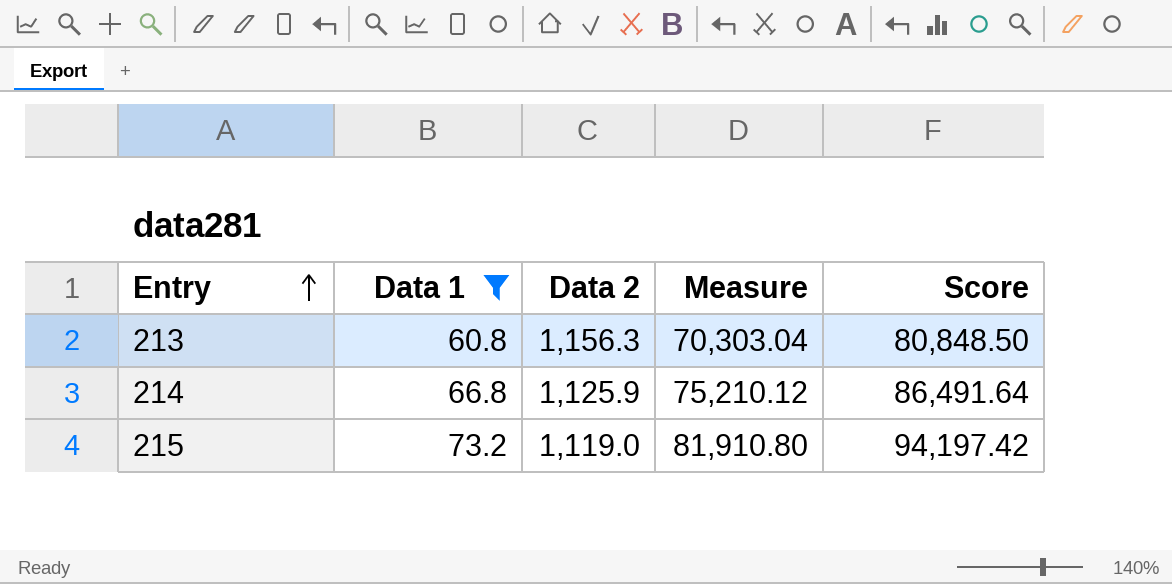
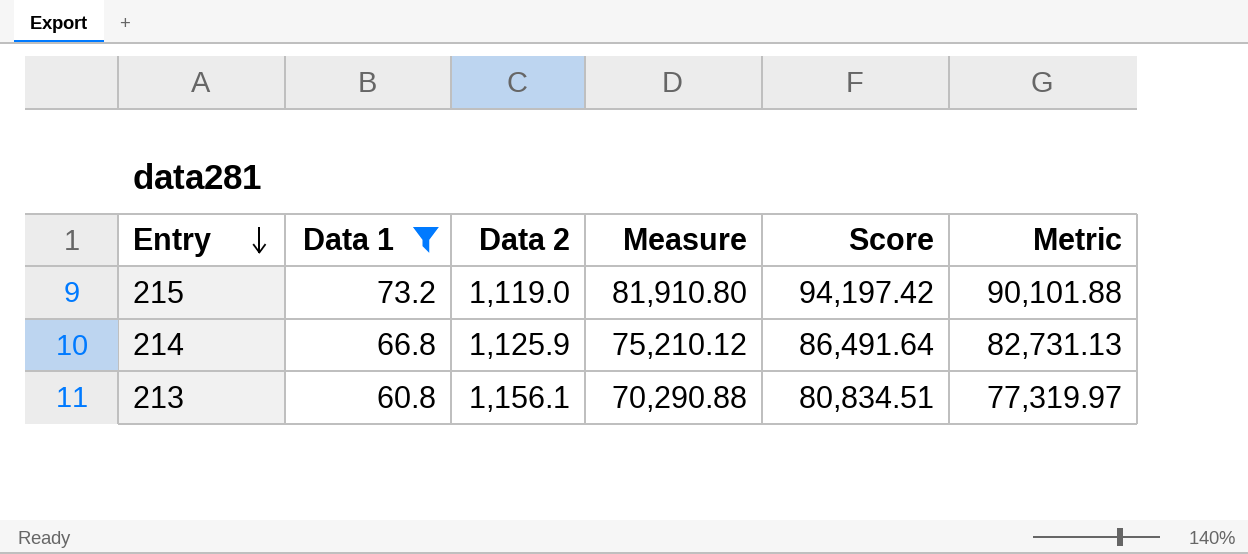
row order: Entry ascending -> Entry descending
column Metric | formula: none -> [Measure] * 1.1
213 | Data 2: 1,156.3 -> 1,156.1
213 | Measure: 70,303.04 -> 70,290.88
213 | Score: 80,848.50 -> 80,834.51

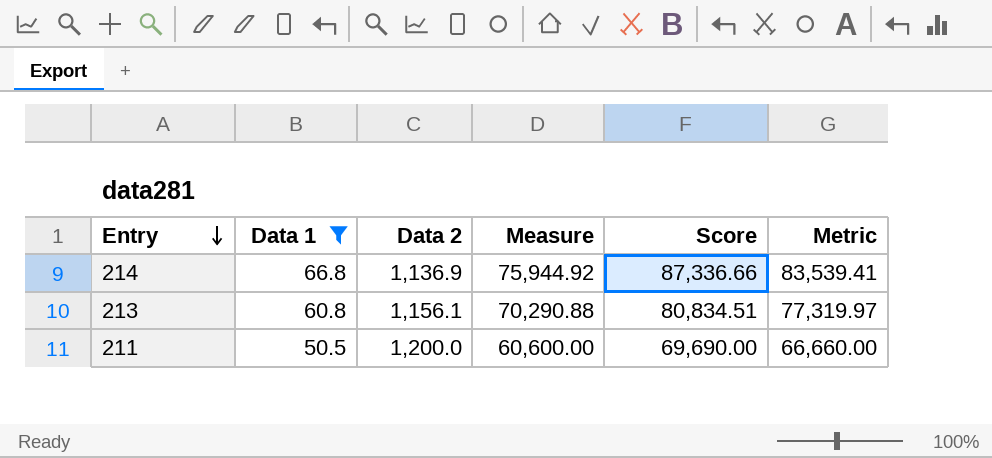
row 215: 73.2 | 1,119.0 | 81,910.80 | 94,197.42 | 90,101.88 -> none
214 | Data 2: 1,125.9 -> 1,136.9
214 | Measure: 75,210.12 -> 75,944.92
214 | Score: 86,491.64 -> 87,336.66
214 | Metric: 82,731.13 -> 83,539.41
row 211: none -> 50.5 | 1,200.0 | 60,600.00 | 69,690.00 | 66,660.00

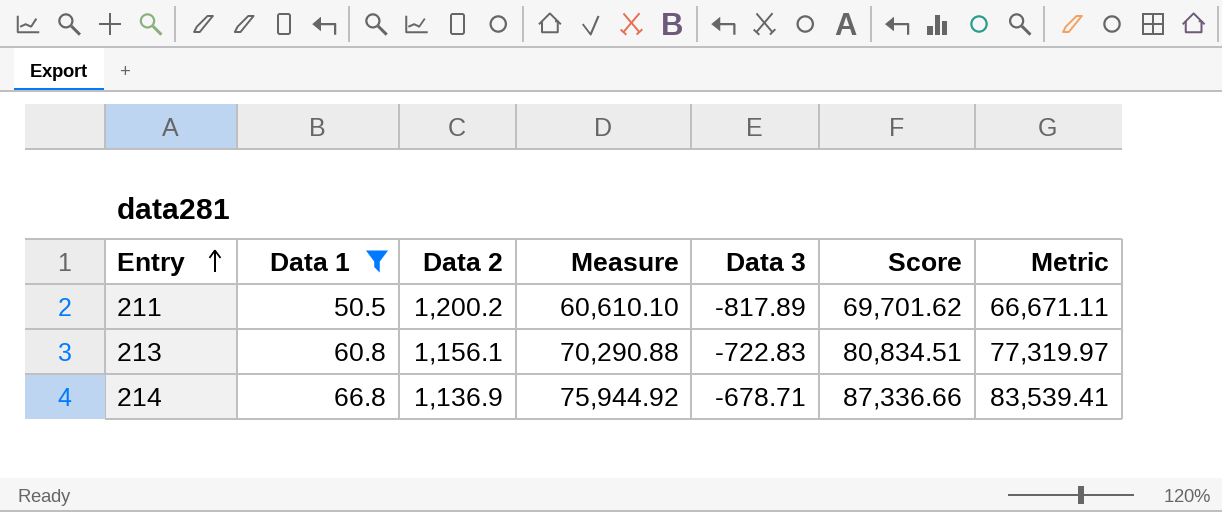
row order: Entry descending -> Entry ascending
column Data 3 | position: none -> 5
211 | Data 2: 1,200.0 -> 1,200.2
211 | Measure: 60,600.00 -> 60,610.10
211 | Score: 69,690.00 -> 69,701.62
211 | Metric: 66,660.00 -> 66,671.11

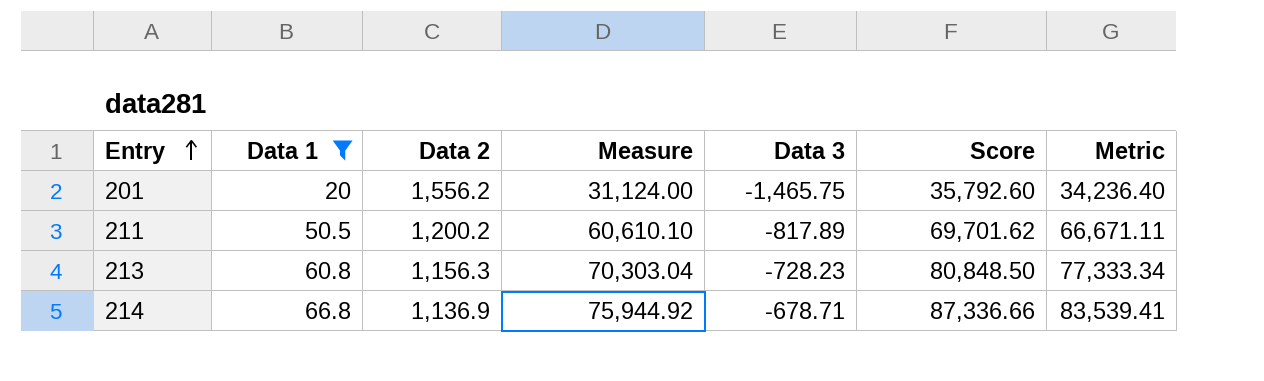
row 201: none -> 20 | 1,556.2 | 31,124.00 | -1,465.75 | 35,792.60 | 34,236.40
213 | Data 2: 1,156.1 -> 1,156.3
213 | Measure: 70,290.88 -> 70,303.04
213 | Data 3: -722.83 -> -728.23
213 | Score: 80,834.51 -> 80,848.50
213 | Metric: 77,319.97 -> 77,333.34

